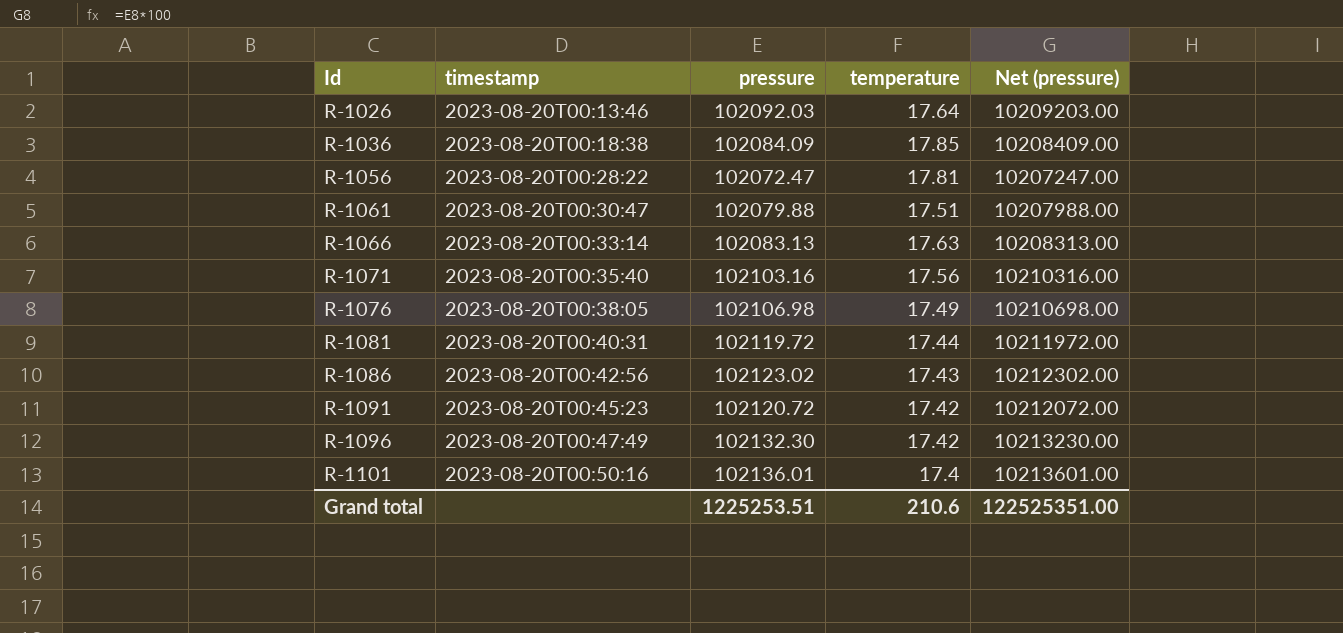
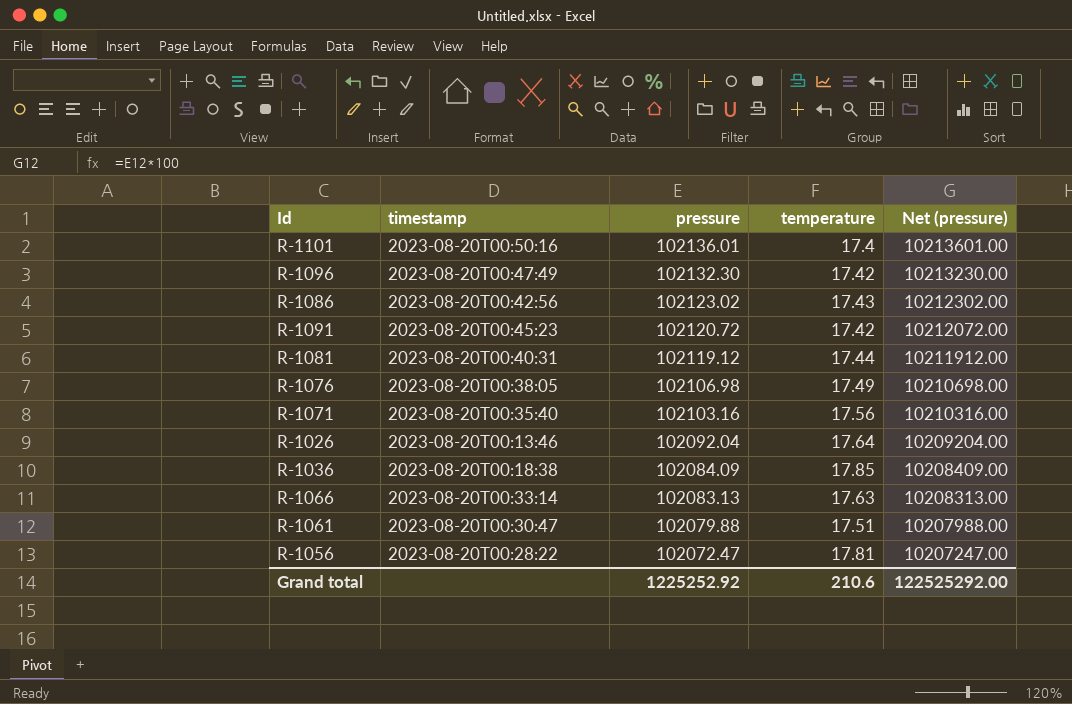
row order: Id ascending -> pressure descending
R-1081 | pressure: 102119.72 -> 102119.12
R-1081 | Net (pressure): 10211972.00 -> 10211912.00
R-1026 | pressure: 102092.03 -> 102092.04
R-1026 | Net (pressure): 10209203.00 -> 10209204.00
Grand total | pressure: 1225253.51 -> 1225252.92
Grand total | Net (pressure): 122525351.00 -> 122525292.00

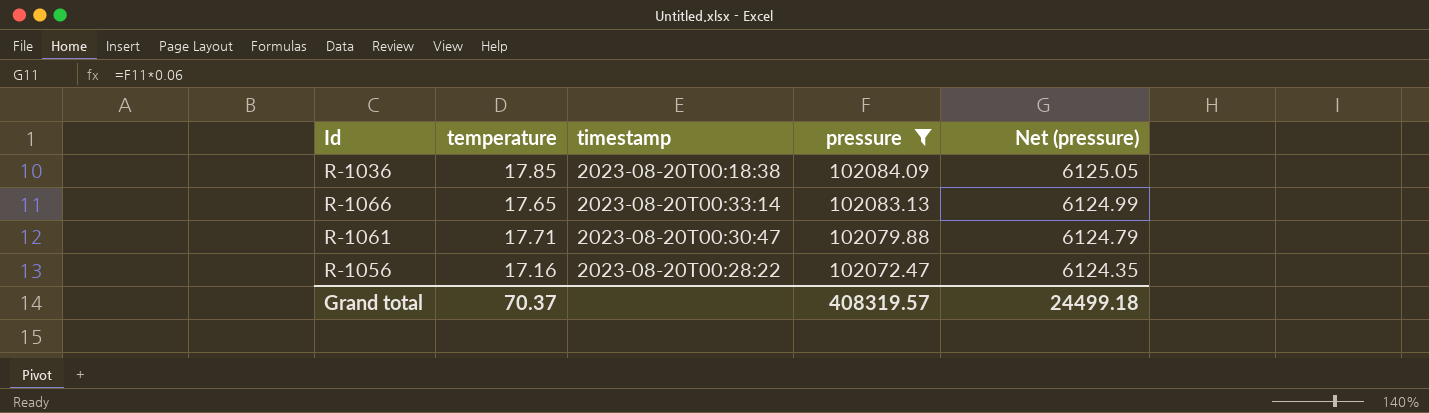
filter: none -> pressure <= 102084.09
column temperature | position: 4 -> 2
column Net (pressure) | formula: [pressure] * 100 -> [pressure] * 0.06
R-1066 | temperature: 17.63 -> 17.65
R-1061 | temperature: 17.51 -> 17.71
R-1056 | temperature: 17.81 -> 17.16
Grand total | temperature: 210.6 -> 70.37
Grand total | pressure: 1225252.92 -> 408319.57
Grand total | Net (pressure): 122525292.00 -> 24499.18

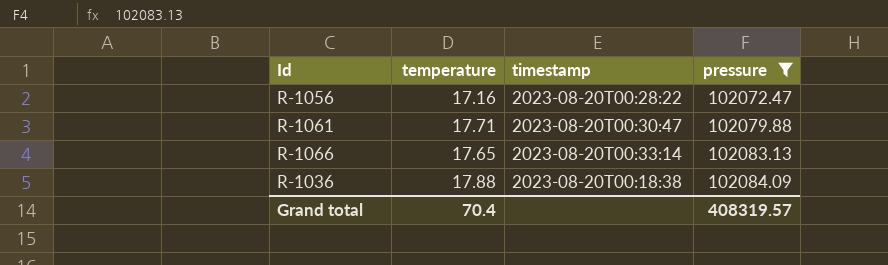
row order: pressure descending -> pressure ascending
column Net (pressure) | formula: [pressure] * 0.06 -> none
R-1036 | temperature: 17.85 -> 17.88
Grand total | temperature: 70.37 -> 70.4

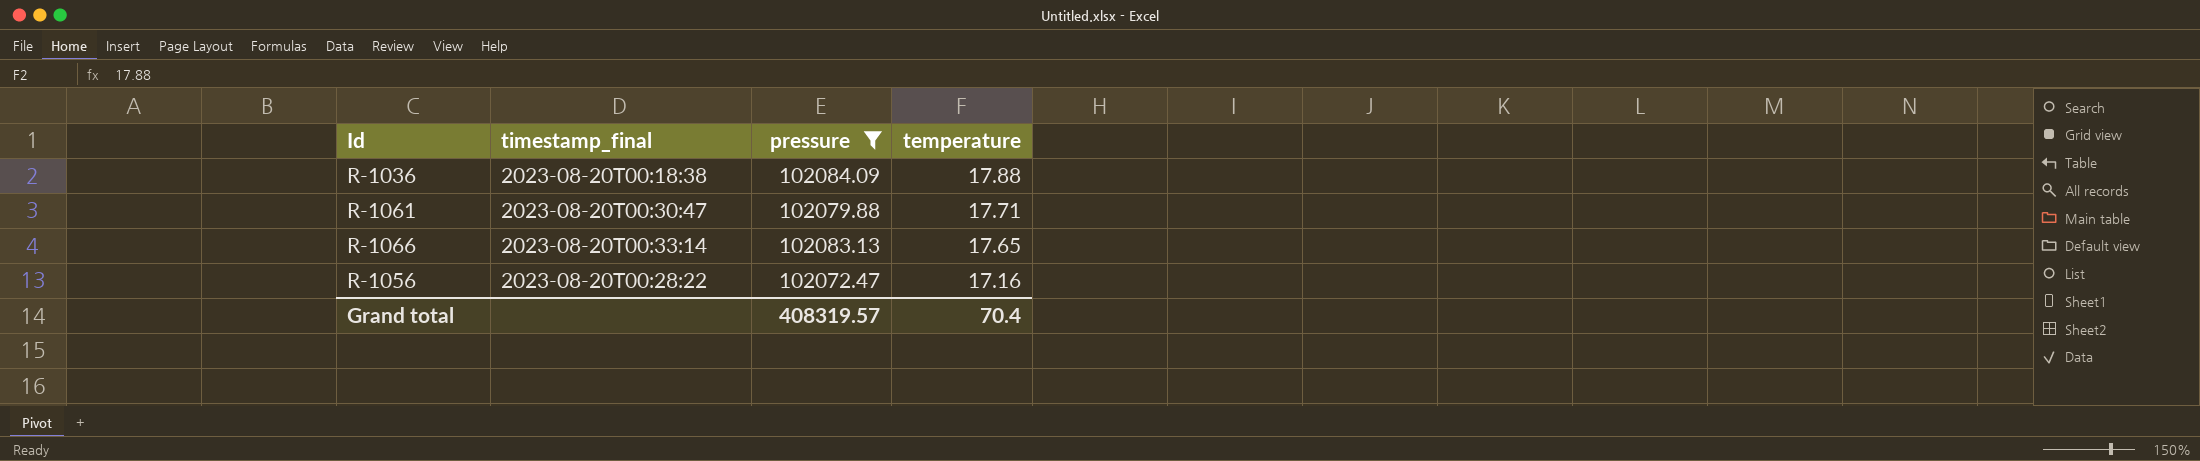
row order: pressure ascending -> temperature descending
column name: timestamp -> timestamp_final
column temperature | position: 2 -> 4

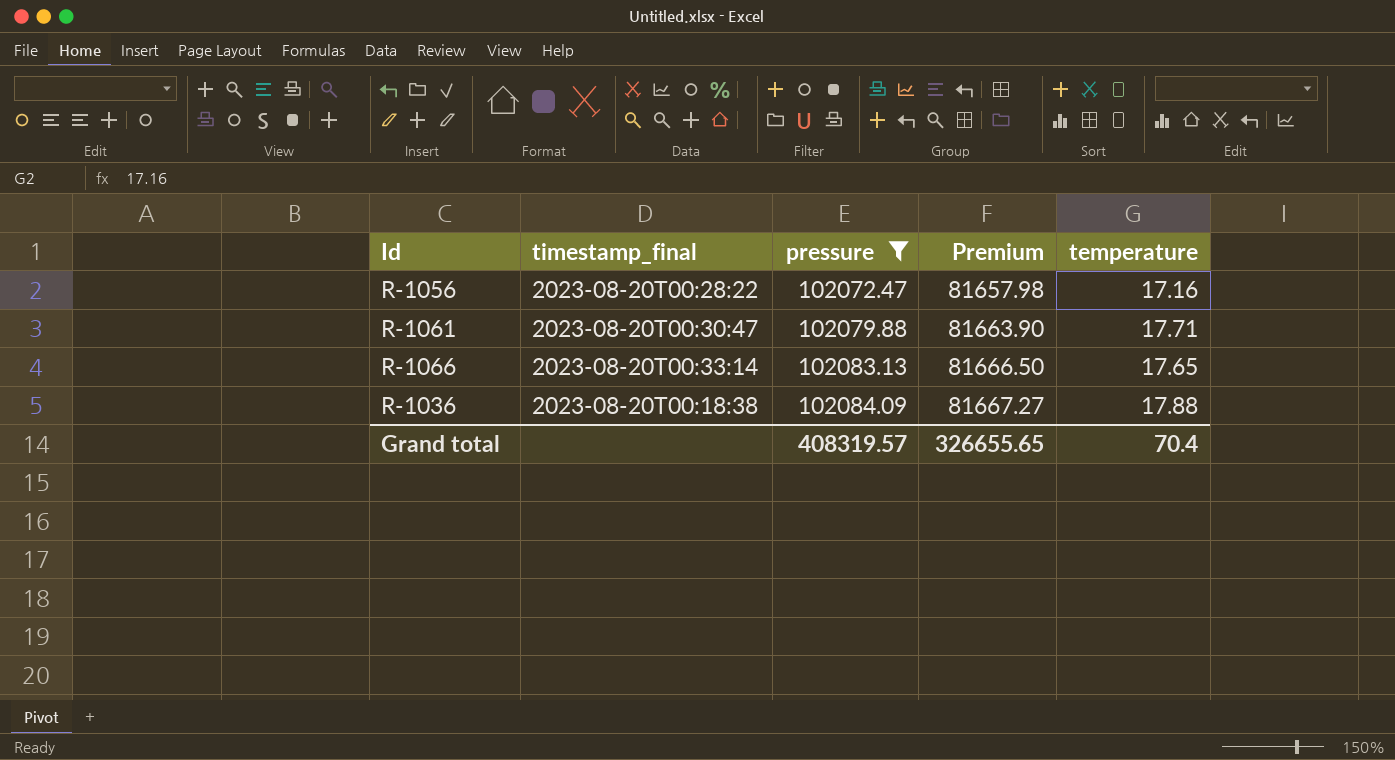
row order: temperature descending -> pressure ascending
column Premium | formula: none -> [pressure] * 0.8

